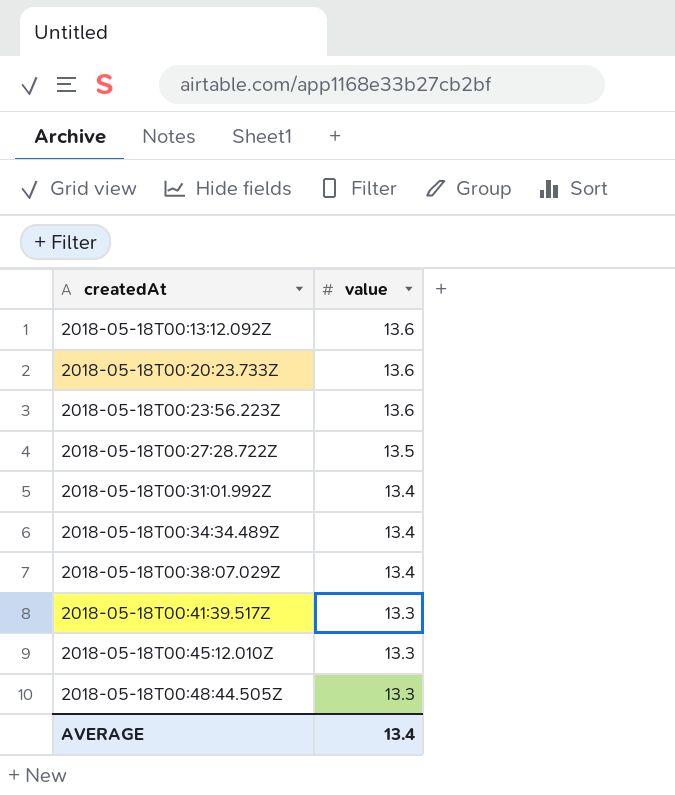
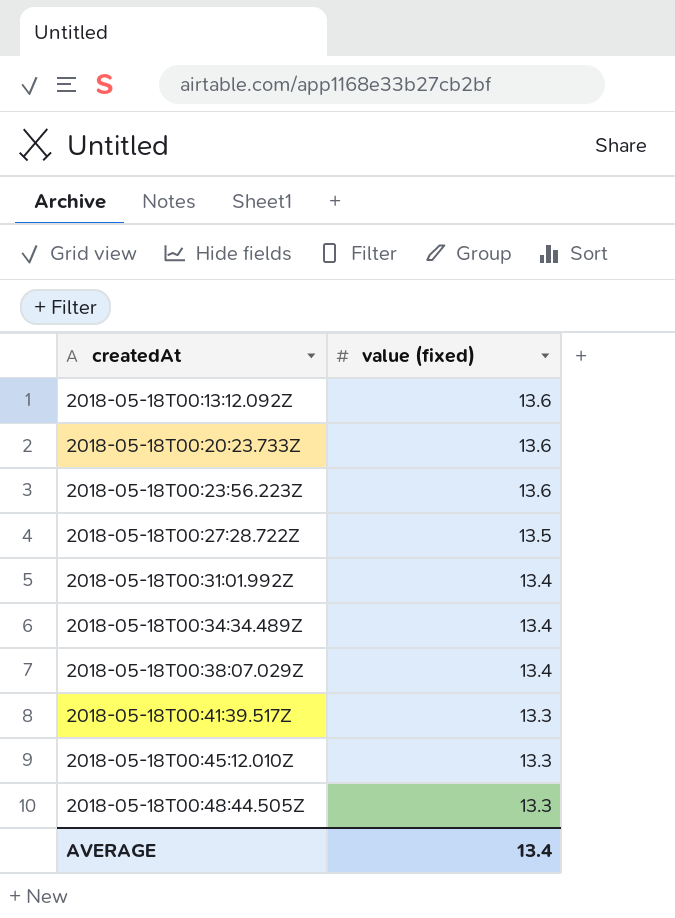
column name: value -> value (fixed)

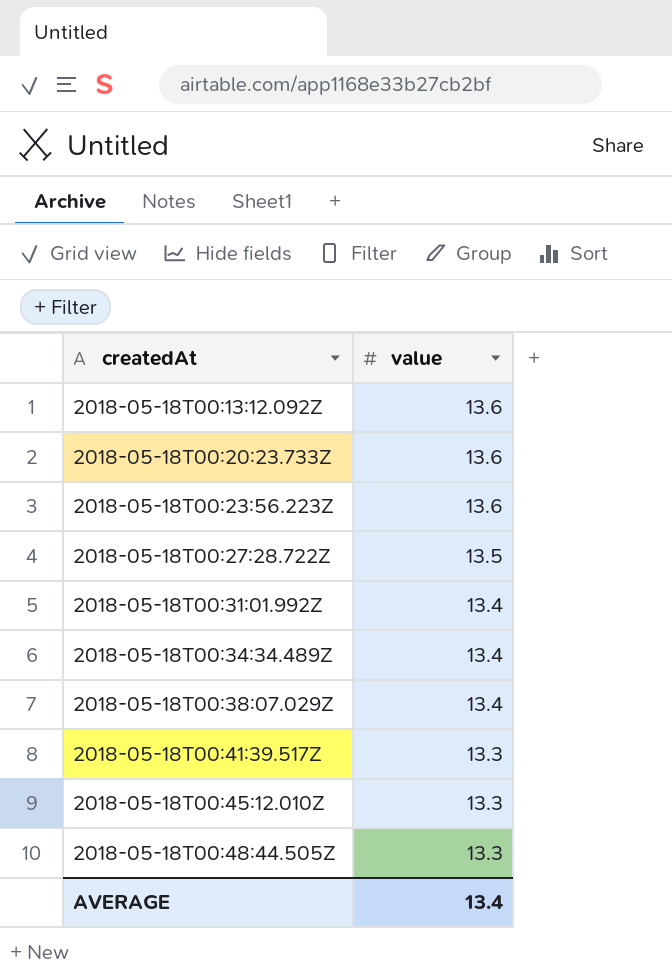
column name: value (fixed) -> value

